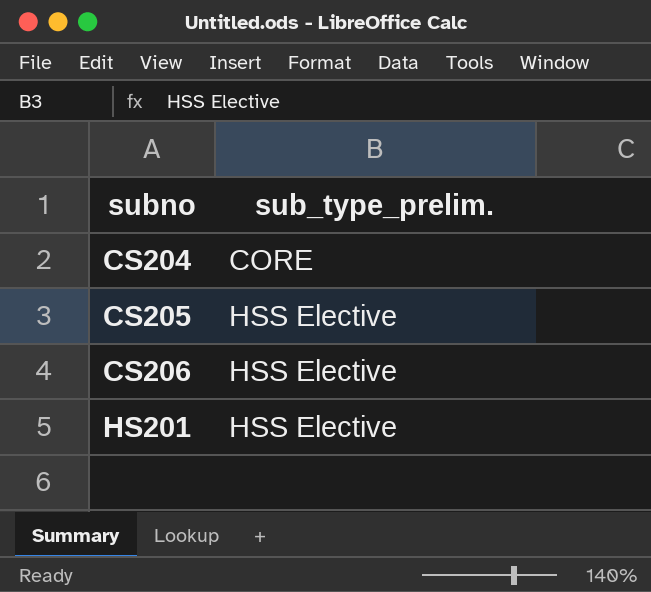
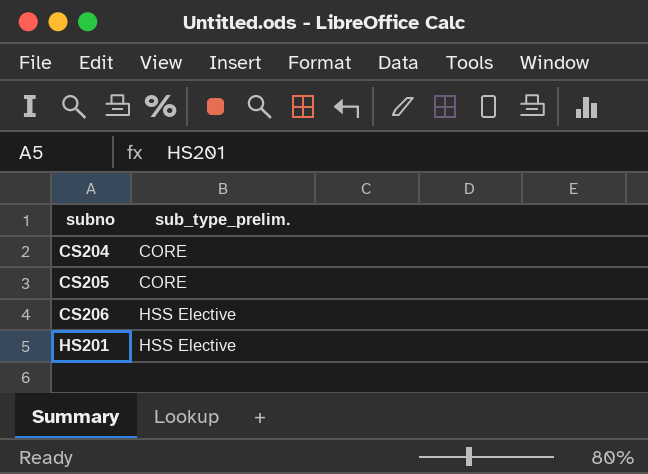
CS205 | sub_type_prelim.: HSS Elective -> CORE

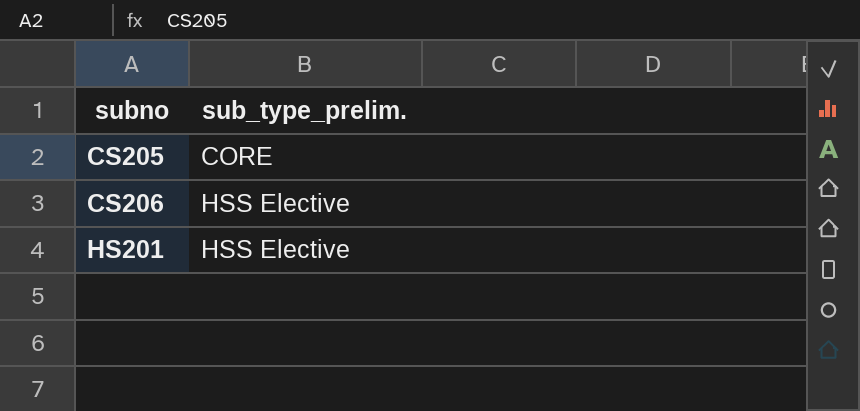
row CS204: CORE -> none

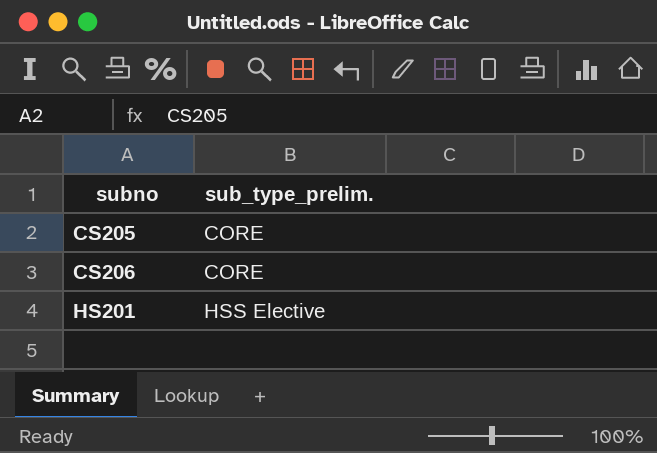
CS206 | sub_type_prelim.: HSS Elective -> CORE

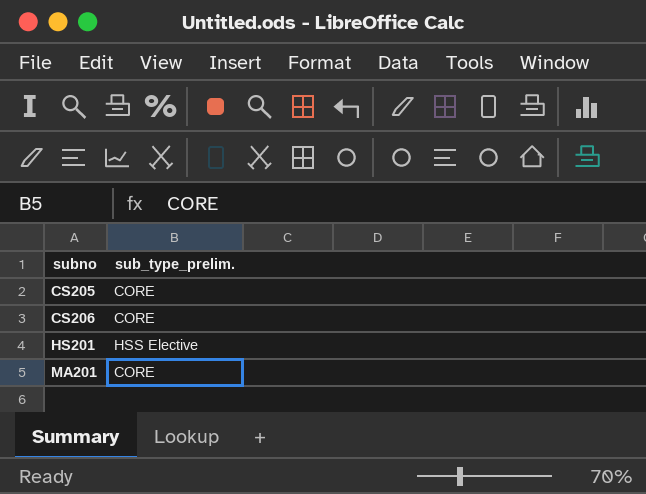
row MA201: none -> CORE

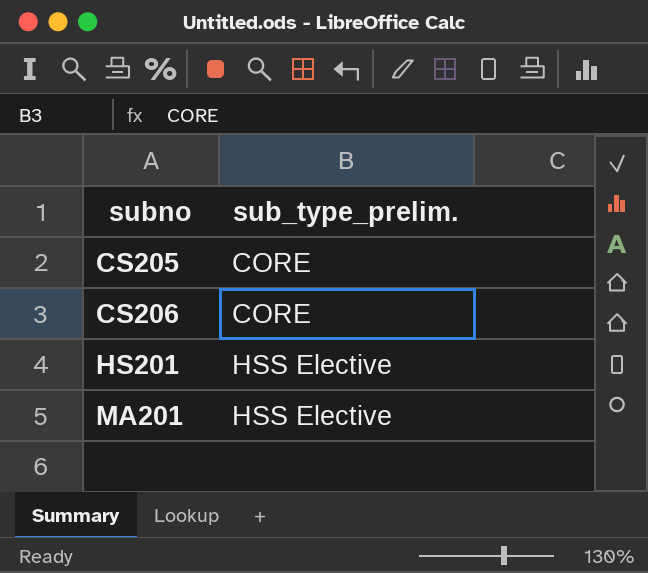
MA201 | sub_type_prelim.: CORE -> HSS Elective

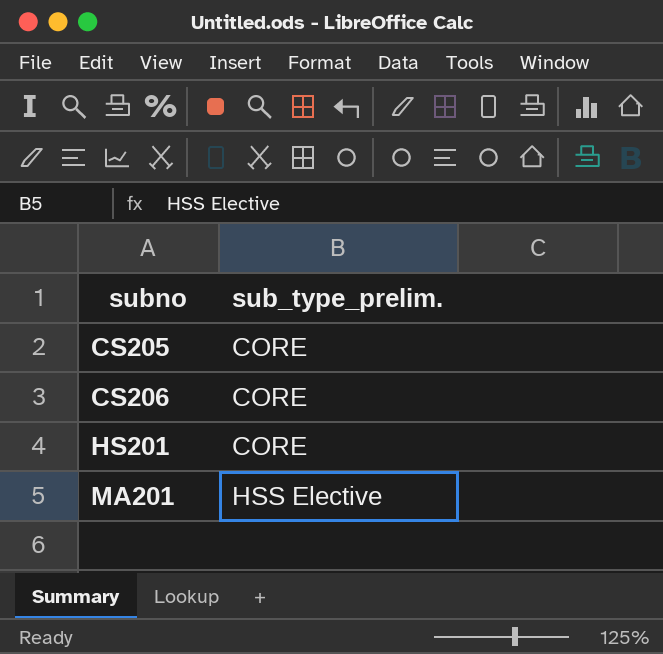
HS201 | sub_type_prelim.: HSS Elective -> CORE

